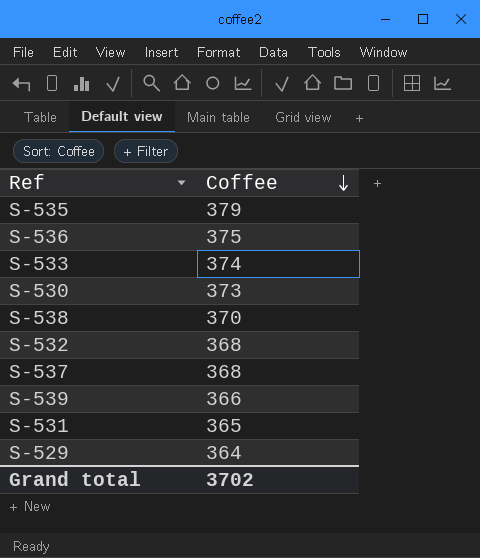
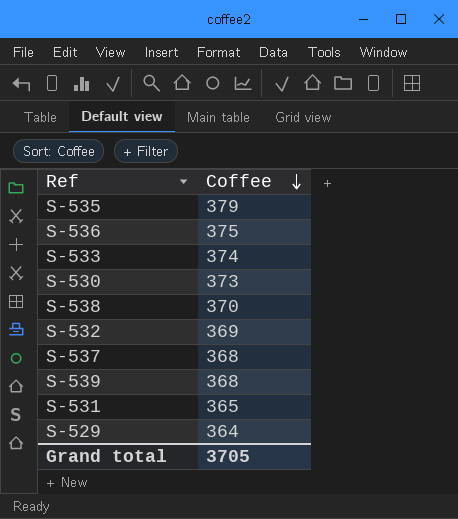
S-532 | Coffee: 368 -> 369
S-539 | Coffee: 366 -> 368
Grand total | Coffee: 3702 -> 3705

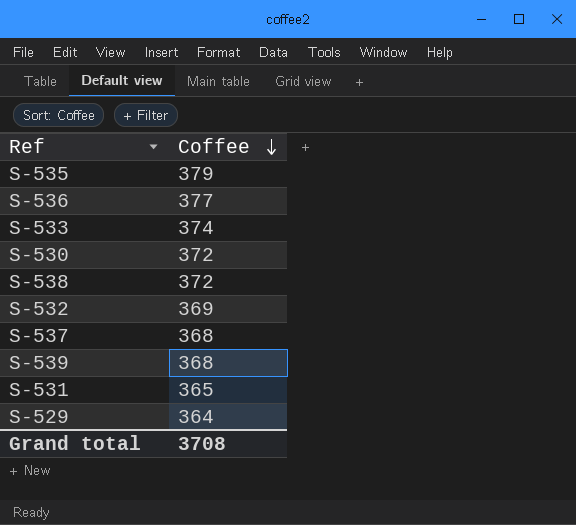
S-536 | Coffee: 375 -> 377
S-530 | Coffee: 373 -> 372
S-538 | Coffee: 370 -> 372
Grand total | Coffee: 3705 -> 3708

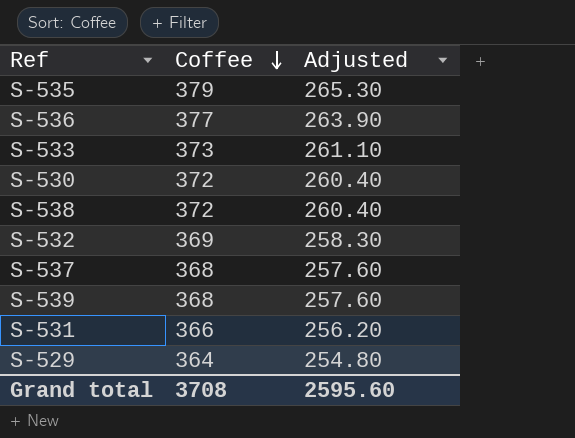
column Adjusted | formula: none -> [Coffee] * 0.7
S-533 | Coffee: 374 -> 373
S-531 | Coffee: 365 -> 366

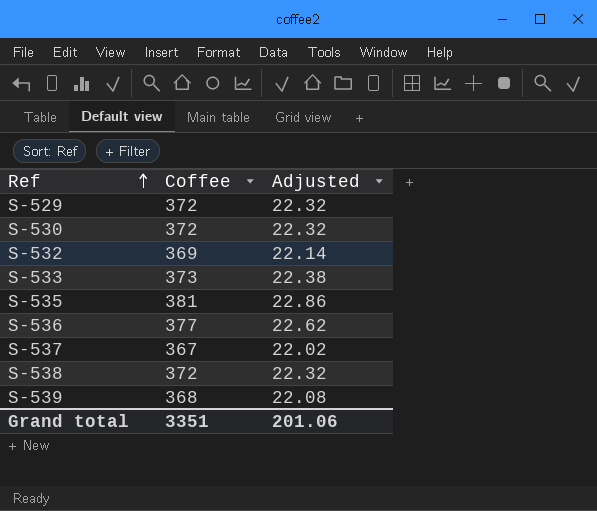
row order: Coffee descending -> Ref ascending
column Adjusted | formula: [Coffee] * 0.7 -> [Coffee] * 0.06
row S-531: 366 | 256.20 -> none
S-529 | Coffee: 364 -> 372
S-535 | Coffee: 379 -> 381
S-537 | Coffee: 368 -> 367
Grand total | Coffee: 3708 -> 3351
Grand total | Adjusted: 2595.60 -> 201.06

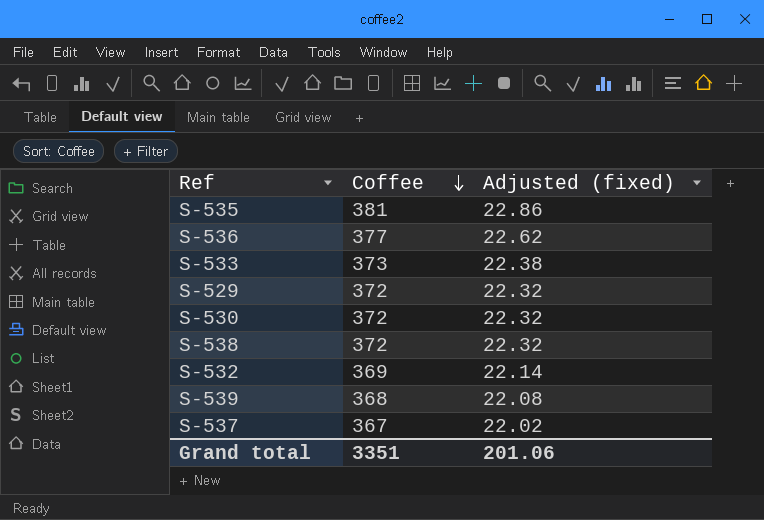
row order: Ref ascending -> Coffee descending
column name: Adjusted -> Adjusted (fixed)

